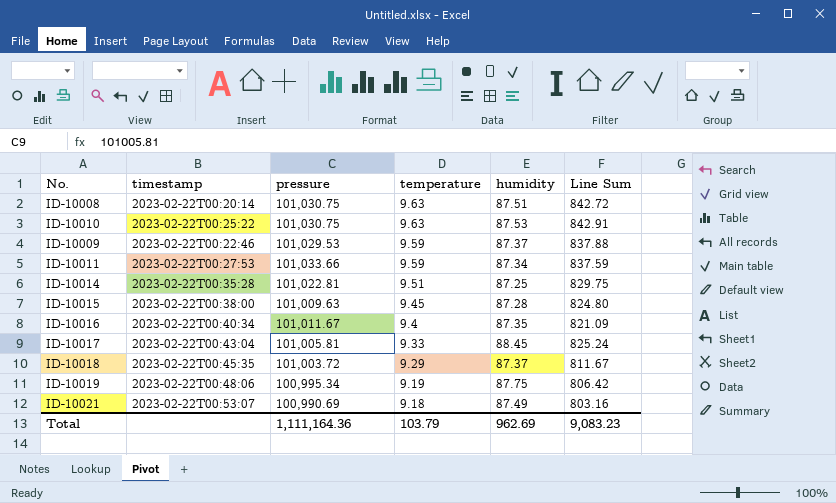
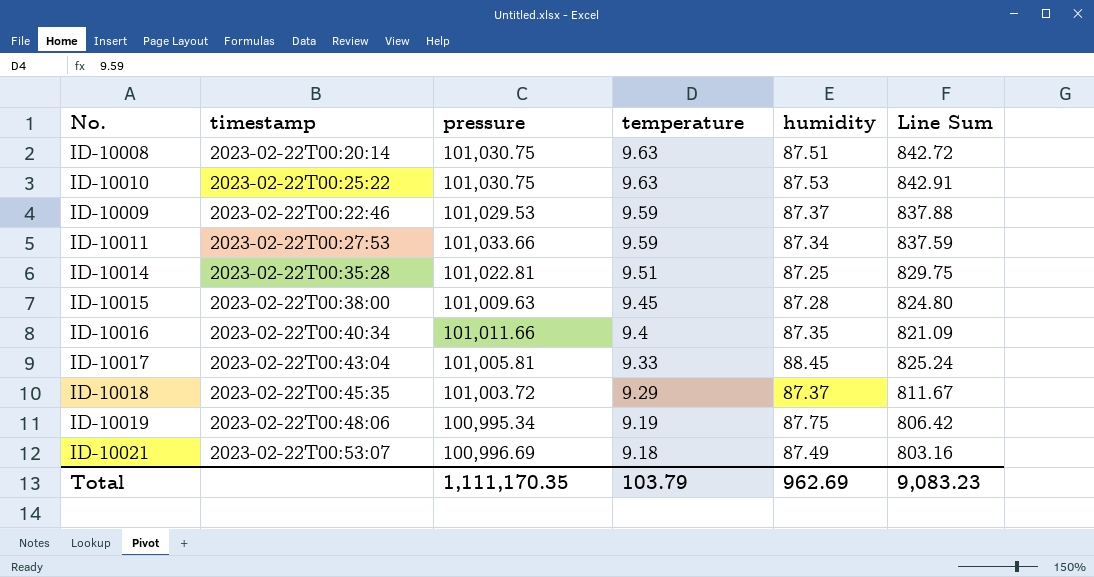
ID-10016 | pressure: 101,011.67 -> 101,011.66
ID-10021 | pressure: 100,990.69 -> 100,996.69
Total | pressure: 1,111,164.36 -> 1,111,170.35

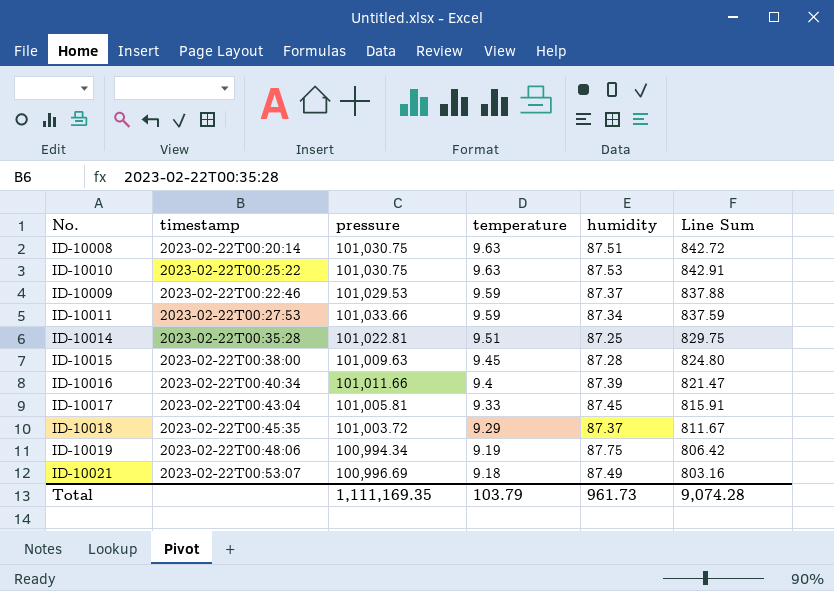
ID-10016 | humidity: 87.35 -> 87.39
ID-10016 | Line Sum: 821.09 -> 821.47
ID-10017 | humidity: 88.45 -> 87.45
ID-10017 | Line Sum: 825.24 -> 815.91
ID-10019 | pressure: 100,995.34 -> 100,994.34
Total | pressure: 1,111,170.35 -> 1,111,169.35
Total | humidity: 962.69 -> 961.73
Total | Line Sum: 9,083.23 -> 9,074.28

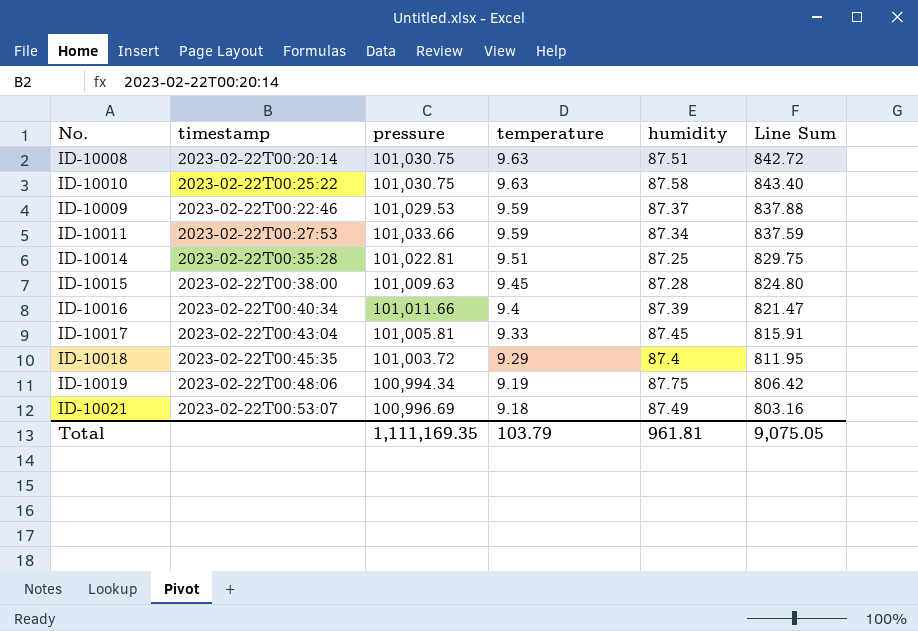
ID-10010 | humidity: 87.53 -> 87.58
ID-10010 | Line Sum: 842.91 -> 843.40
ID-10018 | humidity: 87.37 -> 87.4
ID-10018 | Line Sum: 811.67 -> 811.95
Total | humidity: 961.73 -> 961.81
Total | Line Sum: 9,074.28 -> 9,075.05

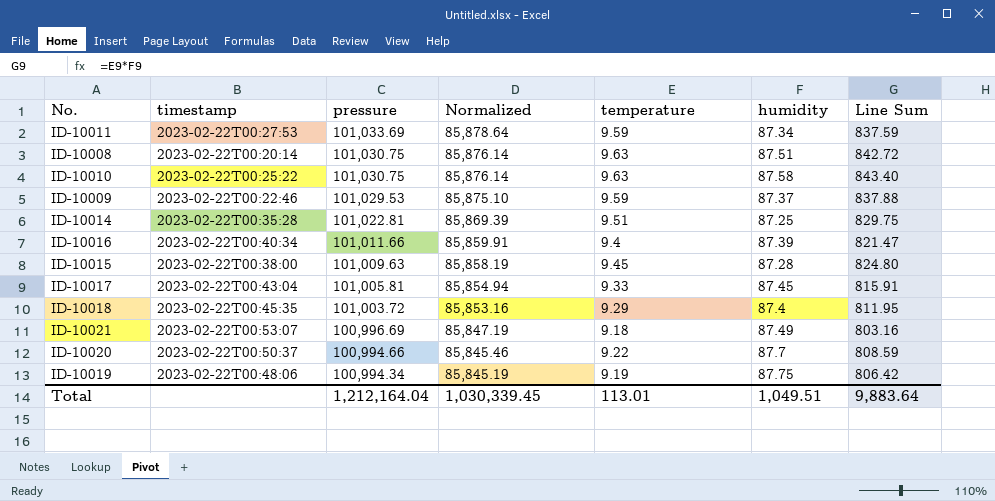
row order: temperature descending -> pressure descending
column Normalized | formula: none -> [pressure] * 0.85
ID-10011 | pressure: 101,033.66 -> 101,033.69
row ID-10020: none -> 2023-02-22T00:50:37 | 100,994.66 | 85,845.46 | 9.22 | 87.7 | 808.59
Total | pressure: 1,111,169.35 -> 1,212,164.04
Total | temperature: 103.79 -> 113.01
Total | humidity: 961.81 -> 1,049.51
Total | Line Sum: 9,075.05 -> 9,883.64

